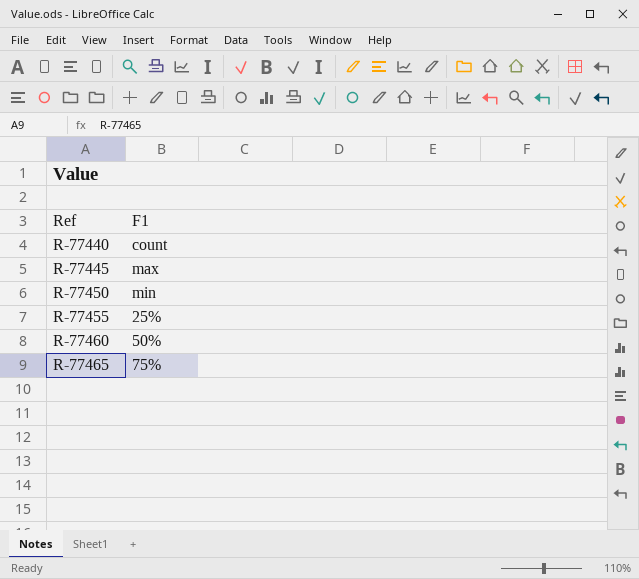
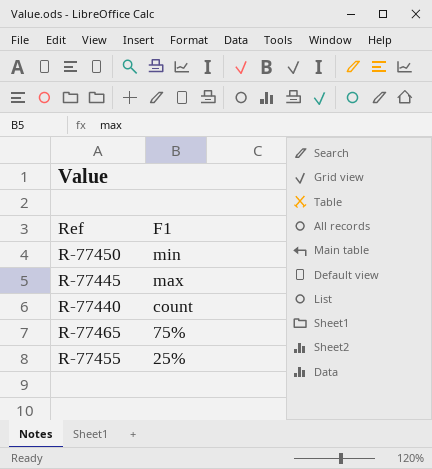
row order: Ref ascending -> F1 descending
row R-77460: 50% -> none

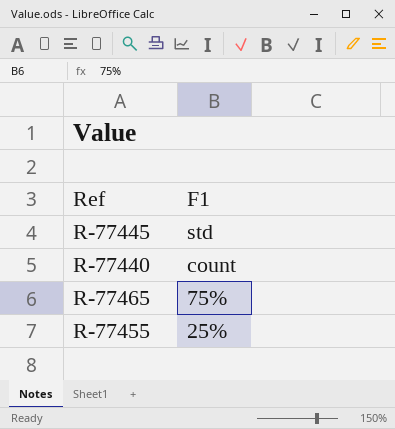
row R-77450: min -> none
R-77445 | F1: max -> std

